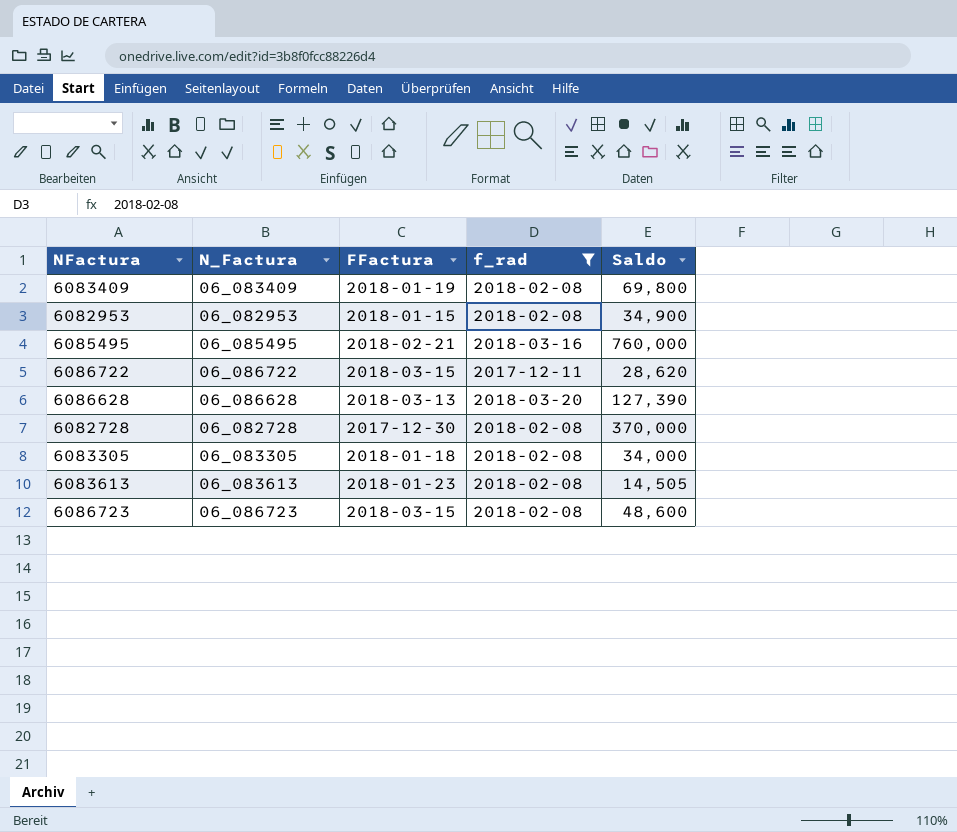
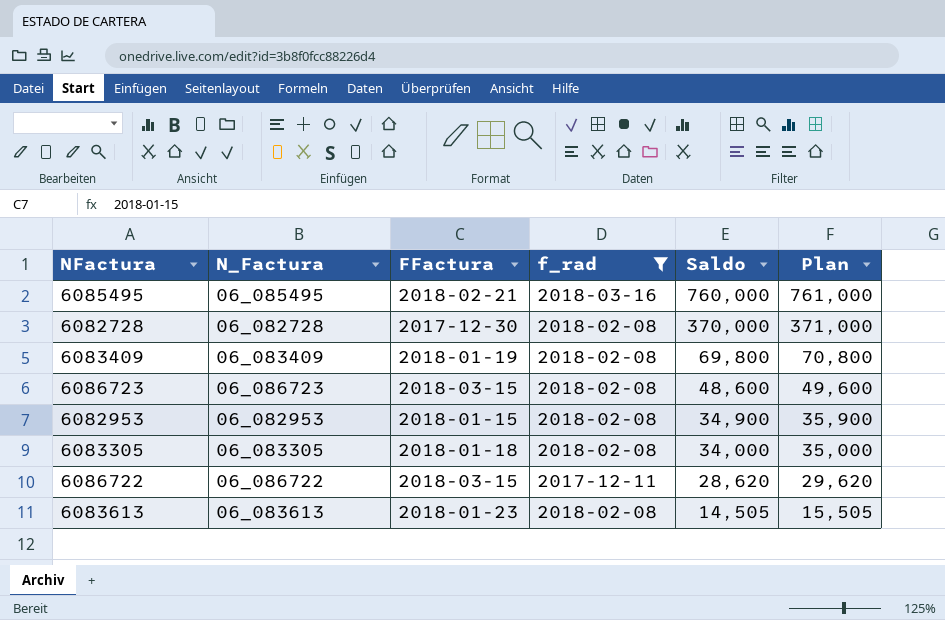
row order: none -> Saldo descending
column Plan | formula: none -> [Saldo] + 1000
row 6086628: 06_086628 | 2018-03-13 | 2018-03-20 | 127,390 -> none

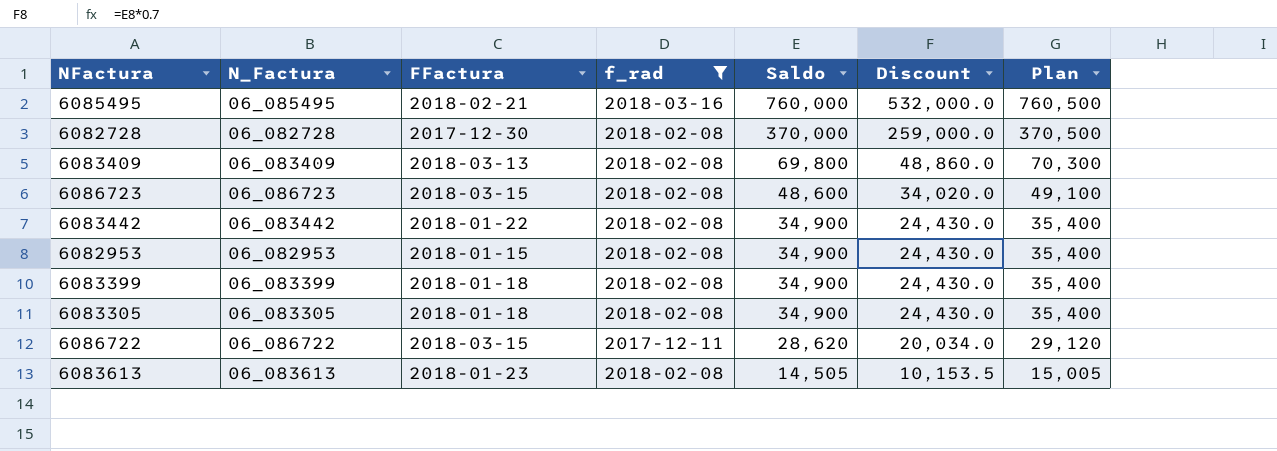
column Discount | formula: none -> [Saldo] * 0.7
column Plan | formula: [Saldo] + 1000 -> [Saldo] + 500
6083409 | FFactura: 2018-01-19 -> 2018-03-13
row 6083442: none -> 06_083442 | 2018-01-22 | 2018-02-08 | 34,900 | 24,430.0 | 35,400
row 6083399: none -> 06_083399 | 2018-01-18 | 2018-02-08 | 34,900 | 24,430.0 | 35,400
6083305 | Saldo: 34,000 -> 34,900

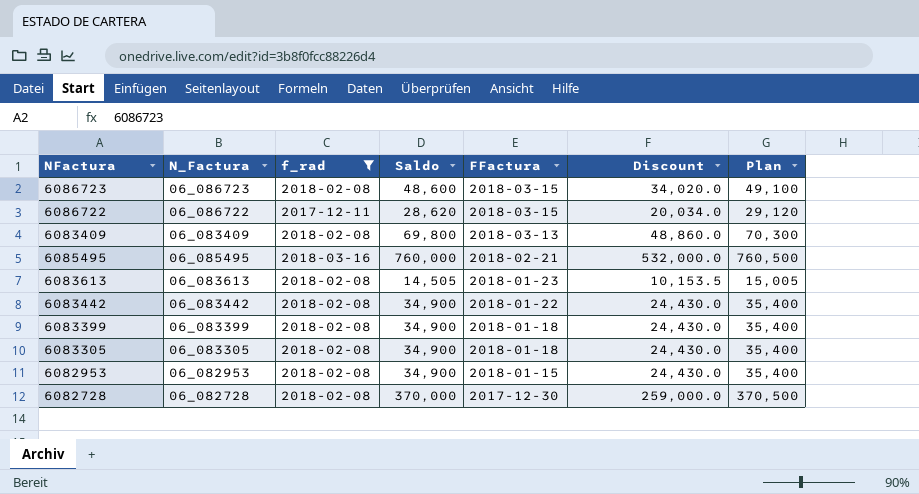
row order: Saldo descending -> FFactura descending
column FFactura | position: 3 -> 5

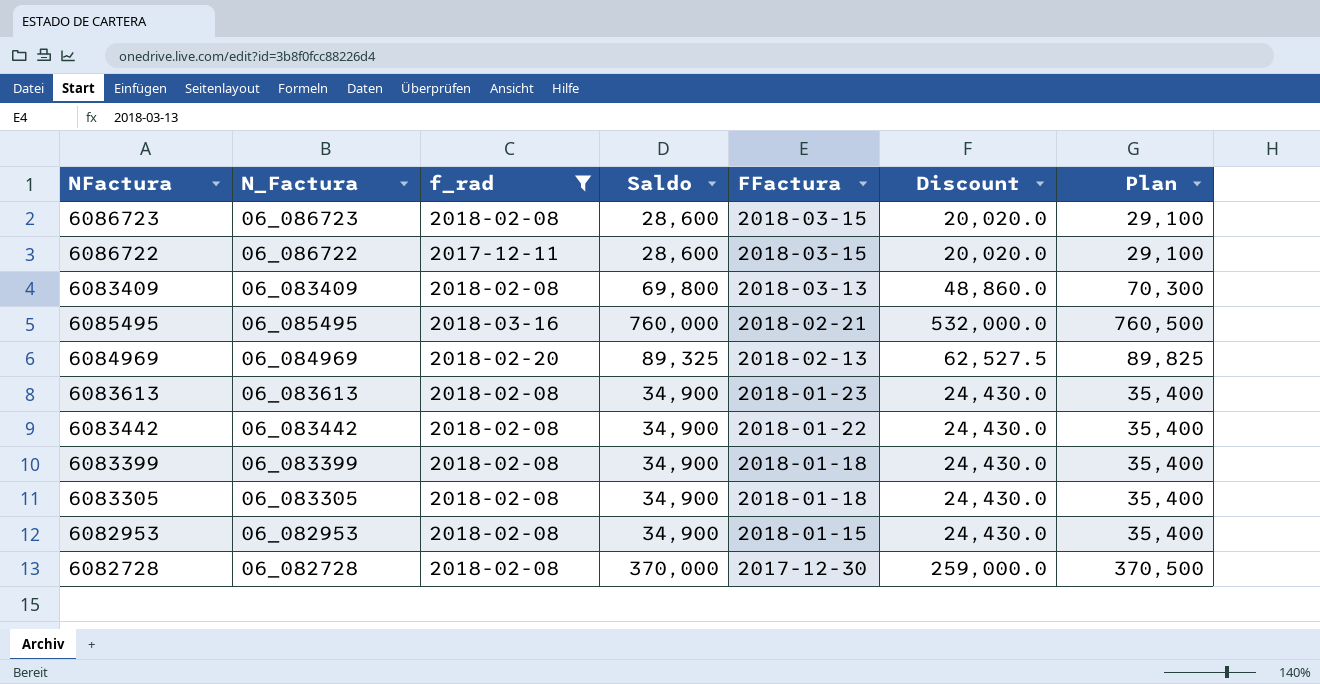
6086723 | Saldo: 48,600 -> 28,600
6086723 | Discount: 34,020.0 -> 20,020.0
6086723 | Plan: 49,100 -> 29,100
6086722 | Saldo: 28,620 -> 28,600
6086722 | Discount: 20,034.0 -> 20,020.0
6086722 | Plan: 29,120 -> 29,100
row 6084969: none -> 06_084969 | 2018-02-20 | 89,325 | 2018-02-13 | 62,527.5 | 89,825
6083613 | Saldo: 14,505 -> 34,900
6083613 | Discount: 10,153.5 -> 24,430.0
6083613 | Plan: 15,005 -> 35,400

